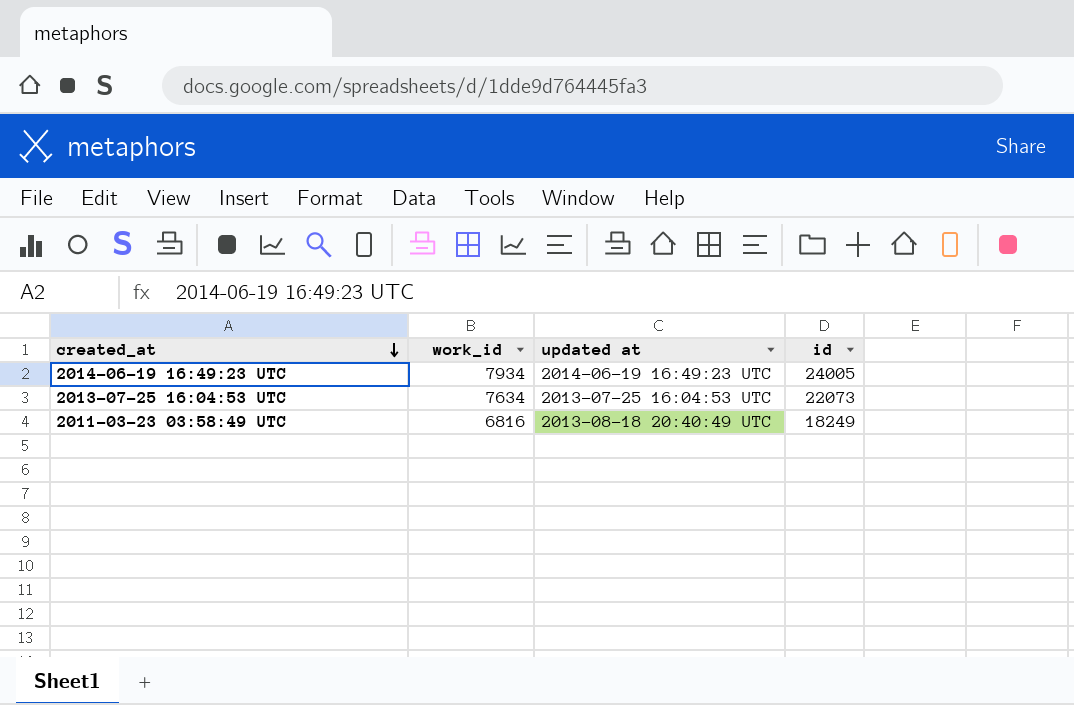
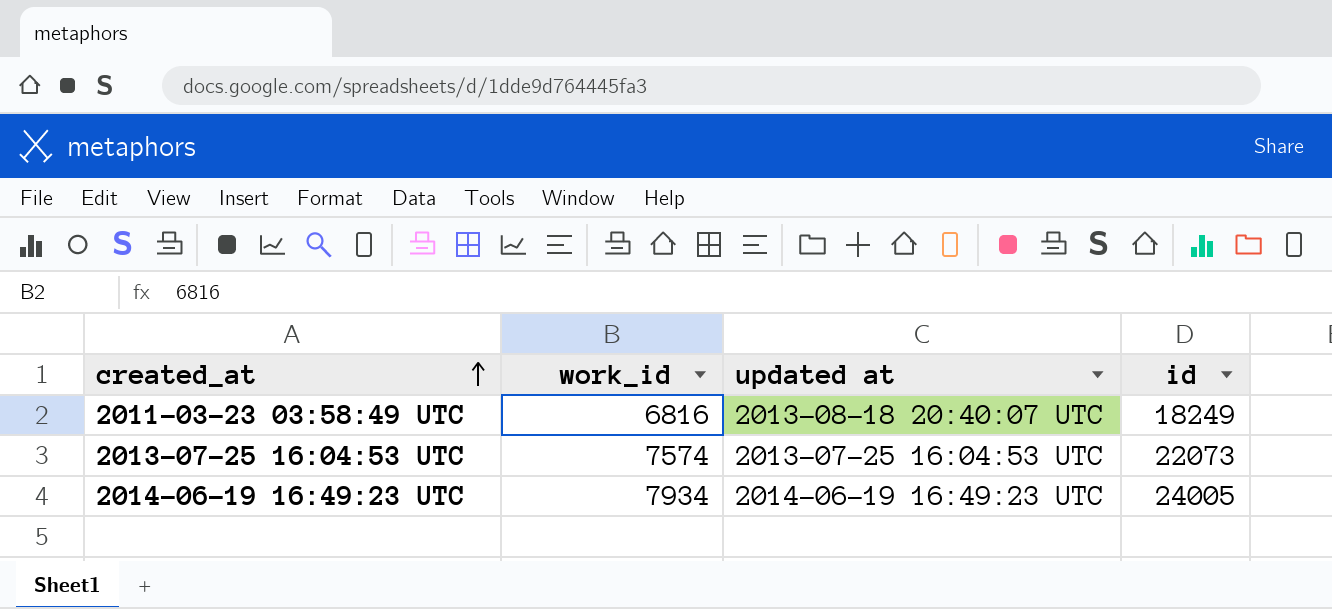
row order: created_at descending -> created_at ascending
2011-03-23 03:58:49 UTC | updated at: 2013-08-18 20:40:49 UTC -> 2013-08-18 20:40:07 UTC
2013-07-25 16:04:53 UTC | work_id: 7634 -> 7574

